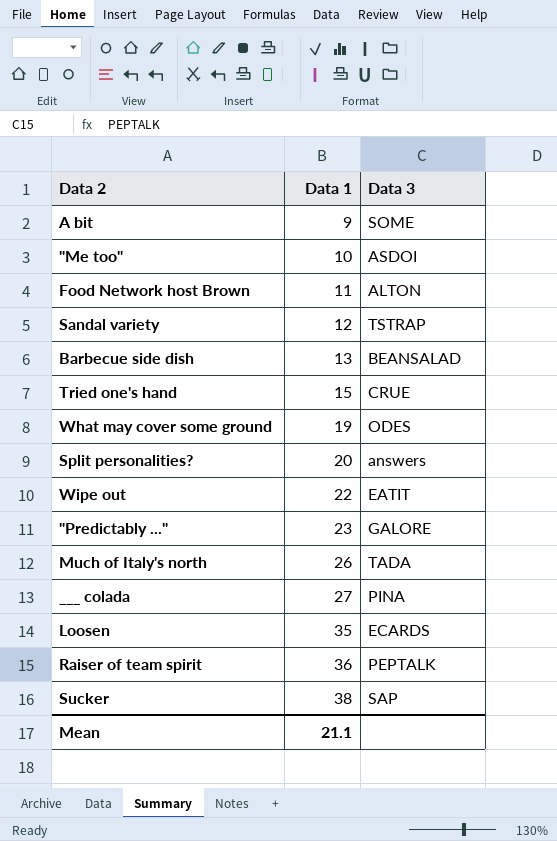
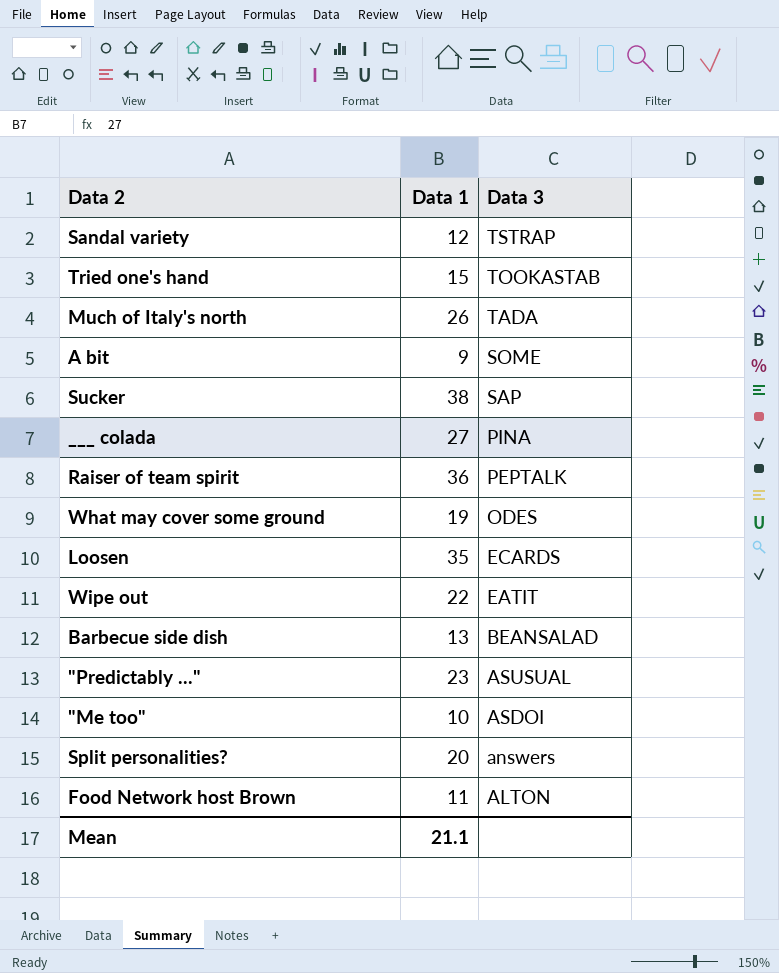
row order: Data 1 ascending -> Data 3 descending
Tried one's hand | Data 3: CRUE -> TOOKASTAB
"Predictably ..." | Data 3: GALORE -> ASUSUAL

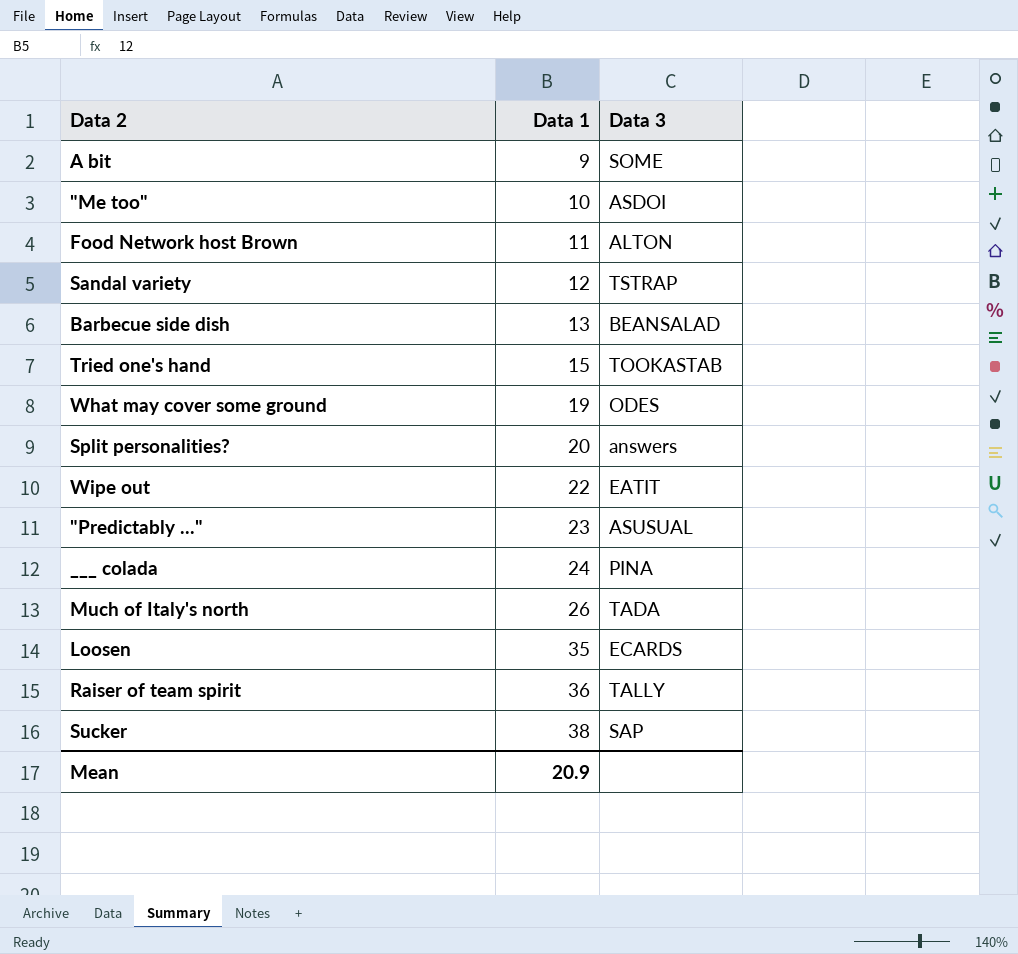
row order: Data 3 descending -> Data 1 ascending
___ colada | Data 1: 27 -> 24
Raiser of team spirit | Data 3: PEPTALK -> TALLY
Mean | Data 1: 21.1 -> 20.9

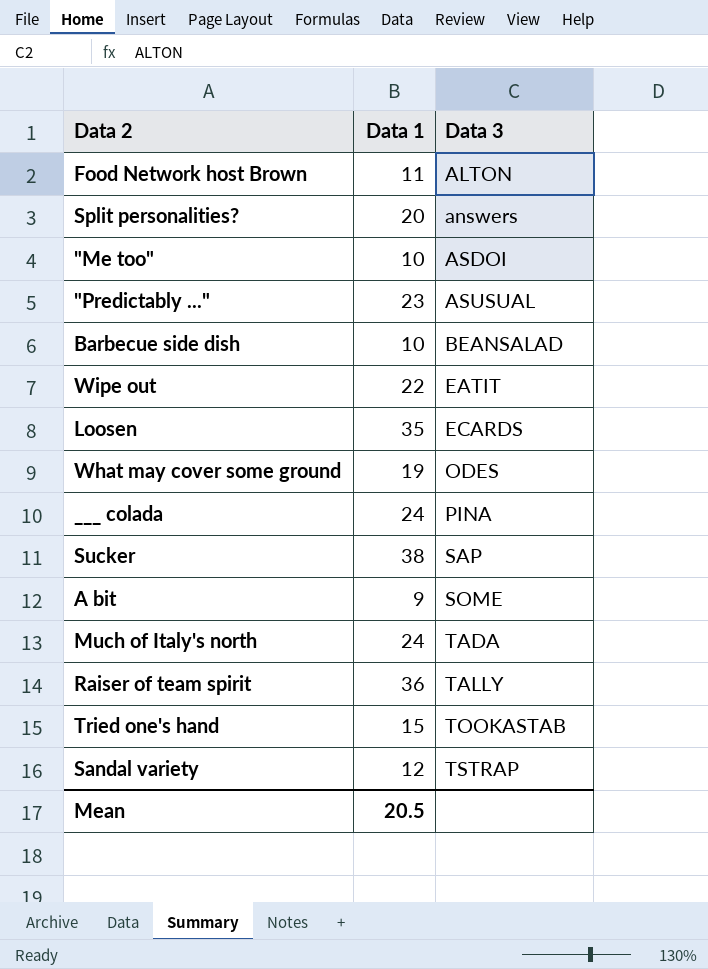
row order: Data 1 ascending -> Data 3 ascending
Barbecue side dish | Data 1: 13 -> 10
Much of Italy's north | Data 1: 26 -> 24
Mean | Data 1: 20.9 -> 20.5

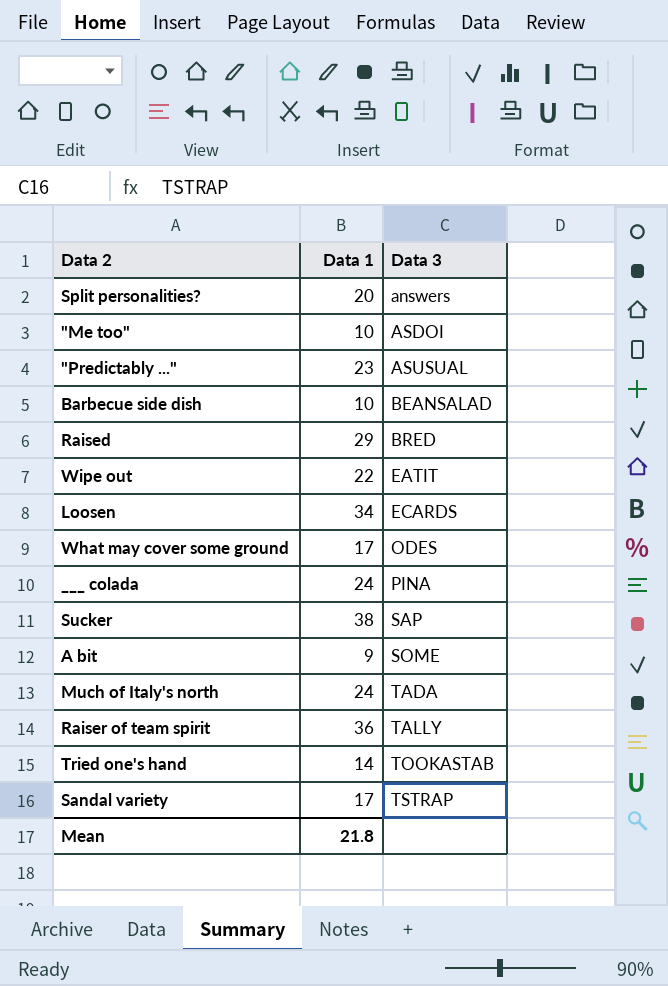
row Food Network host Brown: 11 | ALTON -> none
row Raised: none -> 29 | BRED
Loosen | Data 1: 35 -> 34
What may cover some ground | Data 1: 19 -> 17
Tried one's hand | Data 1: 15 -> 14
Sandal variety | Data 1: 12 -> 17
Mean | Data 1: 20.5 -> 21.8

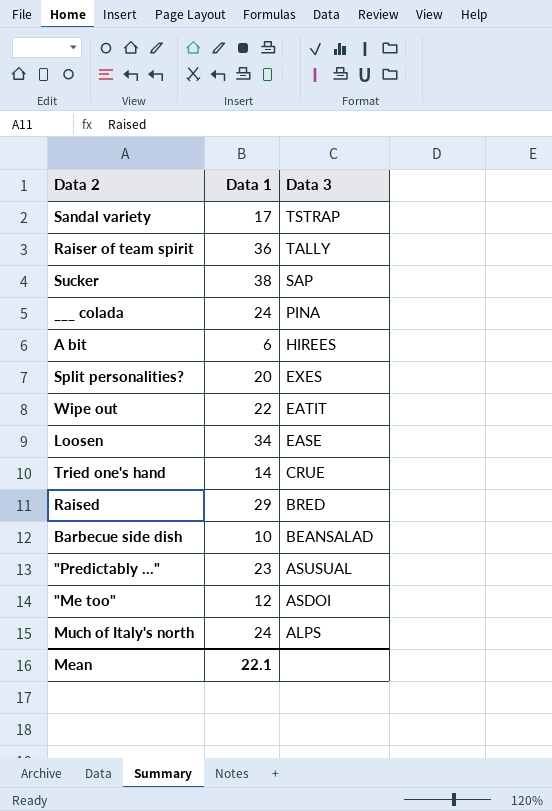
row order: Data 3 ascending -> Data 3 descending
row What may cover some ground: 17 | ODES -> none
A bit | Data 1: 9 -> 6
A bit | Data 3: SOME -> HIREES
Split personalities? | Data 3: answers -> EXES
Loosen | Data 3: ECARDS -> EASE
Tried one's hand | Data 3: TOOKASTAB -> CRUE
"Me too" | Data 1: 10 -> 12
Much of Italy's north | Data 3: TADA -> ALPS
Mean | Data 1: 21.8 -> 22.1

